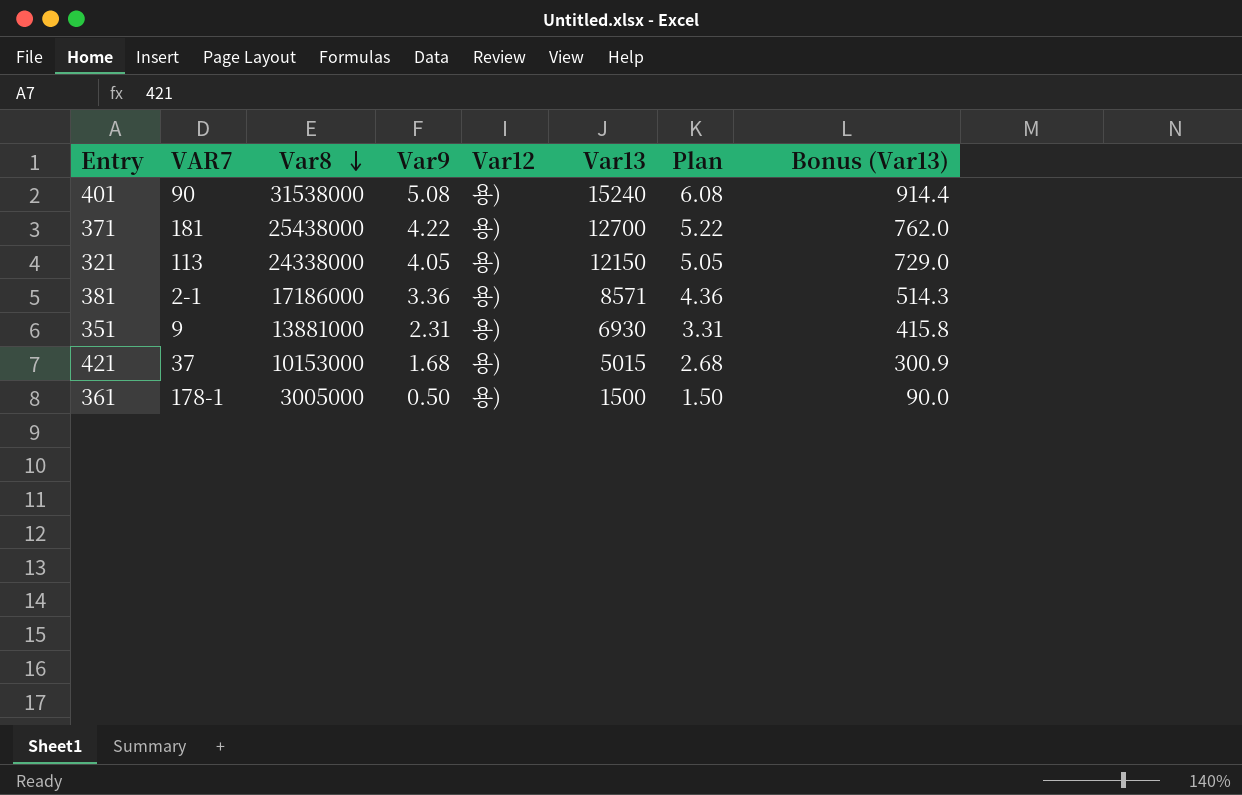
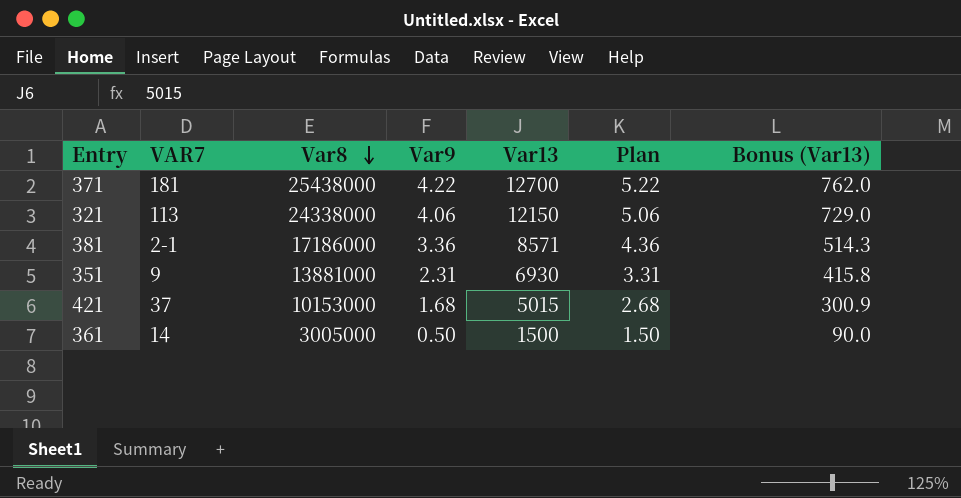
column Var12 | position: 5 -> none
row 401: 90 | 31538000 | 5.08 | 용) | 15240 | 6.08 | 914.4 -> none
321 | Var9: 4.05 -> 4.06
321 | Plan: 5.05 -> 5.06
361 | VAR7: 178-1 -> 14

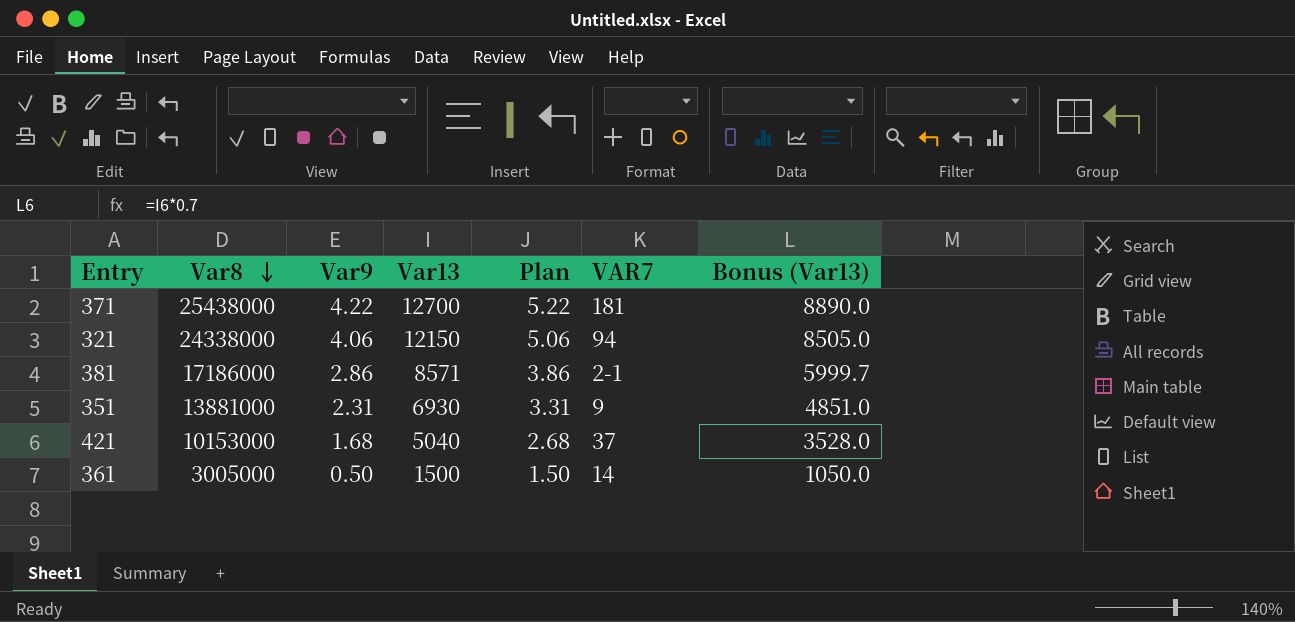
column VAR7 | position: 2 -> 6
column Bonus (Var13) | formula: [Var13] * 0.06 -> [Var13] * 0.7
321 | VAR7: 113 -> 94
381 | Var9: 3.36 -> 2.86
381 | Plan: 4.36 -> 3.86
421 | Var13: 5015 -> 5040

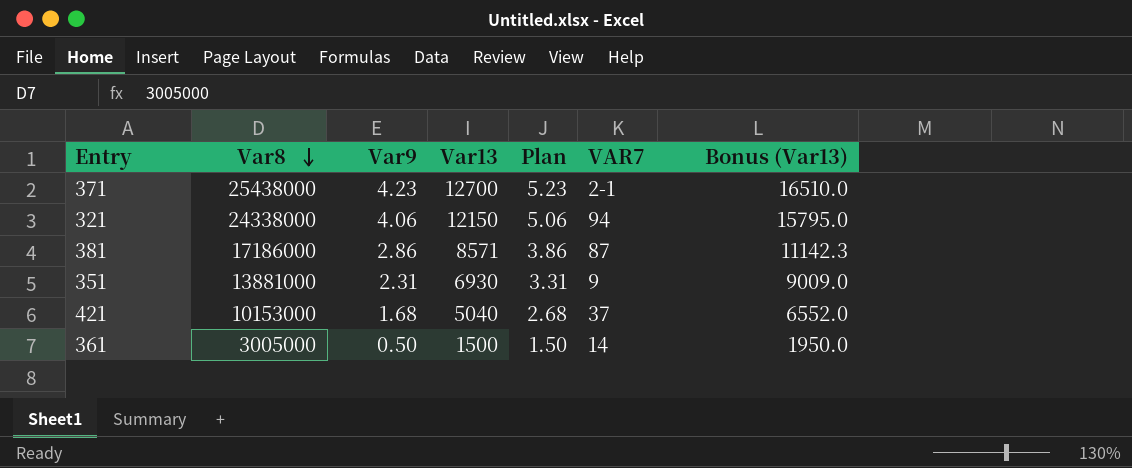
column Bonus (Var13) | formula: [Var13] * 0.7 -> [Var13] * 1.3
371 | Var9: 4.22 -> 4.23
371 | Plan: 5.22 -> 5.23
371 | VAR7: 181 -> 2-1
381 | VAR7: 2-1 -> 87

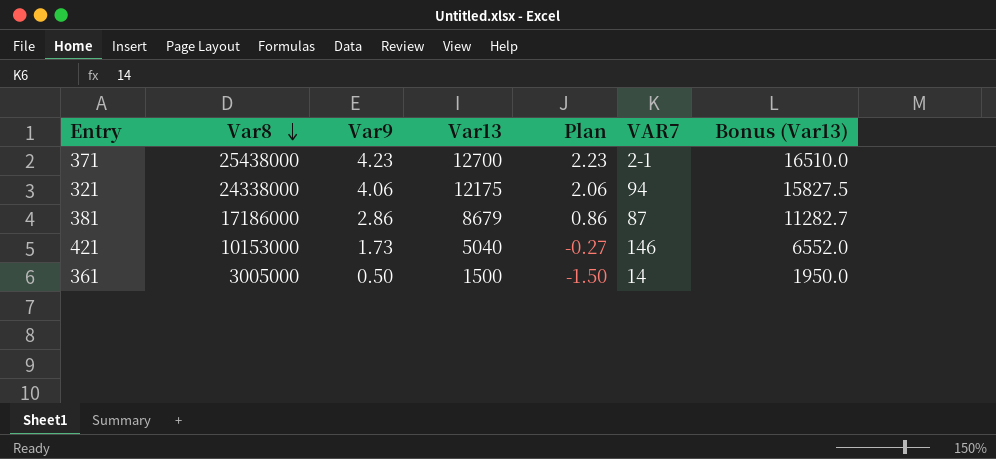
column Plan | formula: [Var9] + 1 -> [Var9] - 2
row 351: 13881000 | 2.31 | 6930 | 3.31 | 9 | 9009.0 -> none
321 | Var13: 12150 -> 12175
321 | Bonus (Var13): 15795.0 -> 15827.5
381 | Var13: 8571 -> 8679
381 | Bonus (Var13): 11142.3 -> 11282.7
421 | Var9: 1.68 -> 1.73
421 | VAR7: 37 -> 146

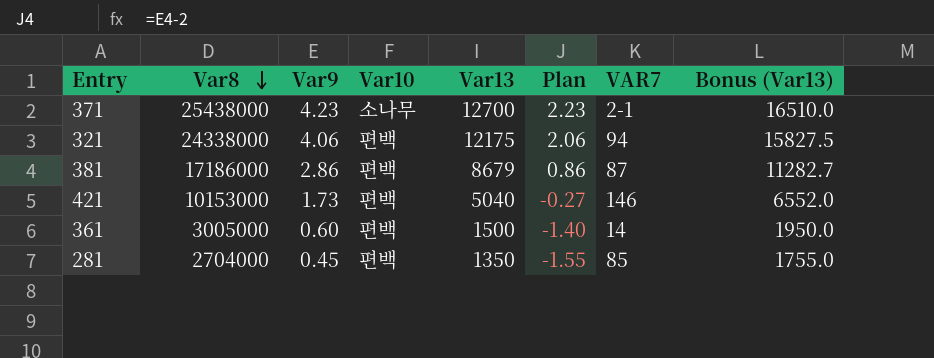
column Var10 | position: none -> 4
361 | Var9: 0.50 -> 0.60
361 | Plan: -1.50 -> -1.40
row 281: none -> 2704000 | 0.45 | 편백 | 1350 | -1.55 | 85 | 1755.0

